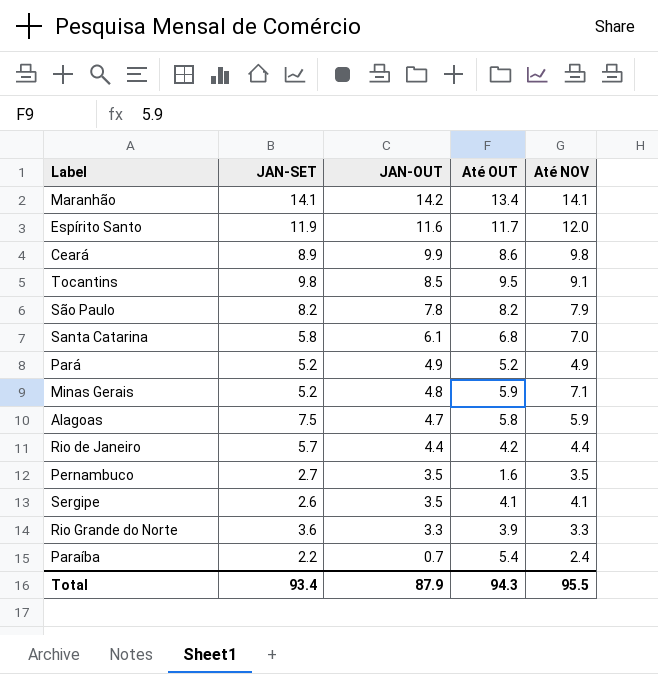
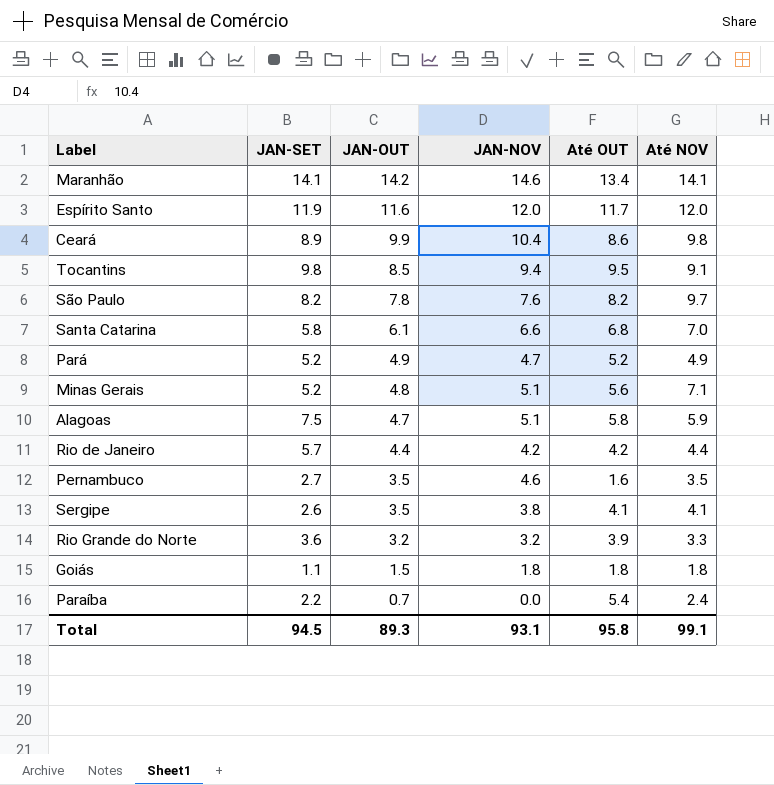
column JAN-NOV | position: none -> 4
São Paulo | Até NOV: 7.9 -> 9.7
Minas Gerais | Até OUT: 5.9 -> 5.6
Rio Grande do Norte | JAN-OUT: 3.3 -> 3.2
row Goiás: none -> 1.1 | 1.5 | 1.8 | 1.8 | 1.8
Total | JAN-SET: 93.4 -> 94.5
Total | JAN-OUT: 87.9 -> 89.3
Total | Até OUT: 94.3 -> 95.8
Total | Até NOV: 95.5 -> 99.1

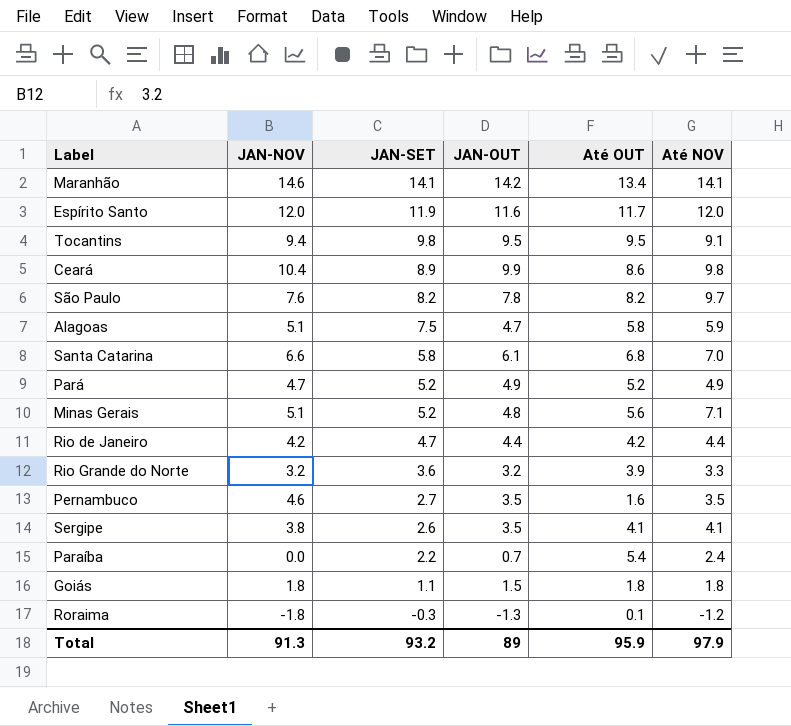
row order: JAN-OUT descending -> JAN-SET descending
column JAN-NOV | position: 4 -> 2
Tocantins | JAN-OUT: 8.5 -> 9.5
Rio de Janeiro | JAN-SET: 5.7 -> 4.7
row Roraima: none -> -1.8 | -0.3 | -1.3 | 0.1 | -1.2
Total | JAN-NOV: 93.1 -> 91.3
Total | JAN-SET: 94.5 -> 93.2
Total | JAN-OUT: 89.3 -> 89
Total | Até OUT: 95.8 -> 95.9
Total | Até NOV: 99.1 -> 97.9

